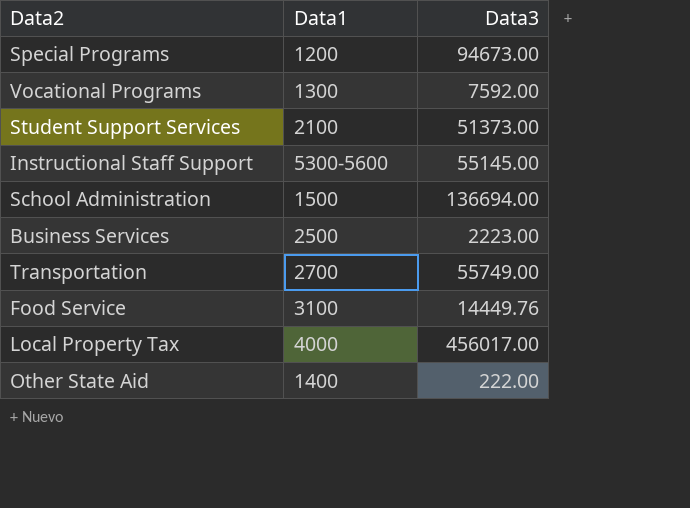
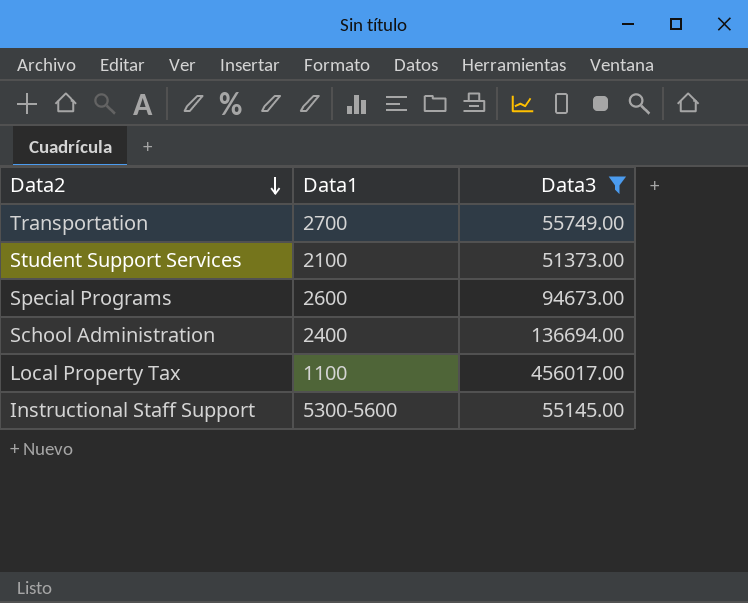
filter: none -> Data3 >= 51373.00
row order: none -> Data2 descending
Special Programs | Data1: 1200 -> 2600
School Administration | Data1: 1500 -> 2400
Local Property Tax | Data1: 4000 -> 1100

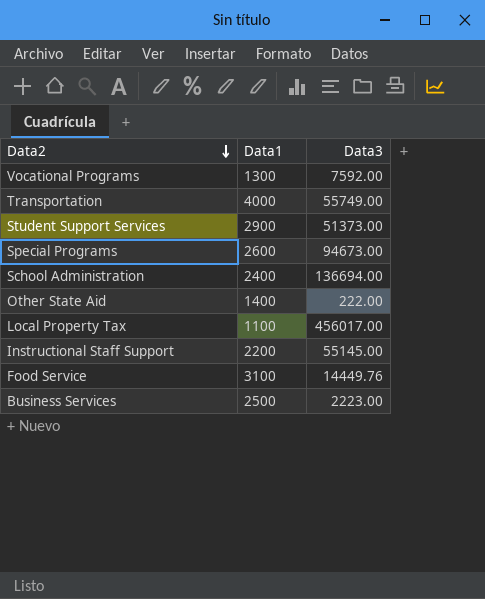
filter: Data3 >= 51373.00 -> none
Transportation | Data1: 2700 -> 4000
Student Support Services | Data1: 2100 -> 2900
Instructional Staff Support | Data1: 5300-5600 -> 2200

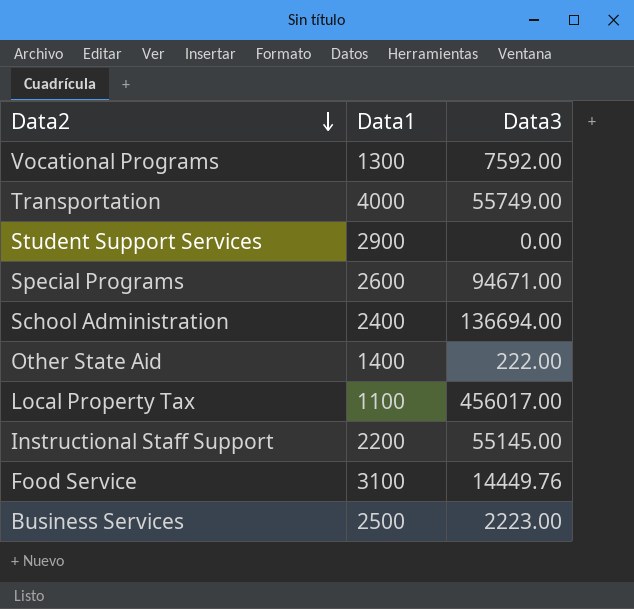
Student Support Services | Data3: 51373.00 -> 0.00
Special Programs | Data3: 94673.00 -> 94671.00

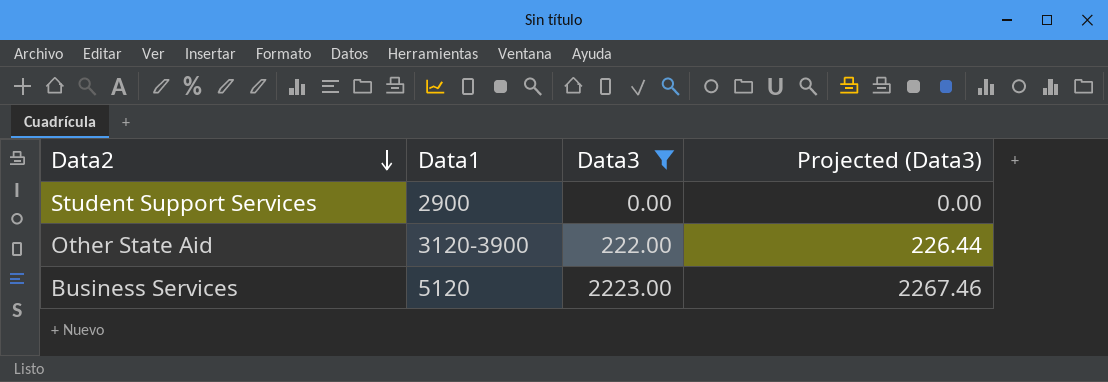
filter: none -> Data3 <= 2223.00
column Projected (Data3) | formula: none -> [Data3] * 1.02
Other State Aid | Data1: 1400 -> 3120-3900
Business Services | Data1: 2500 -> 5120

